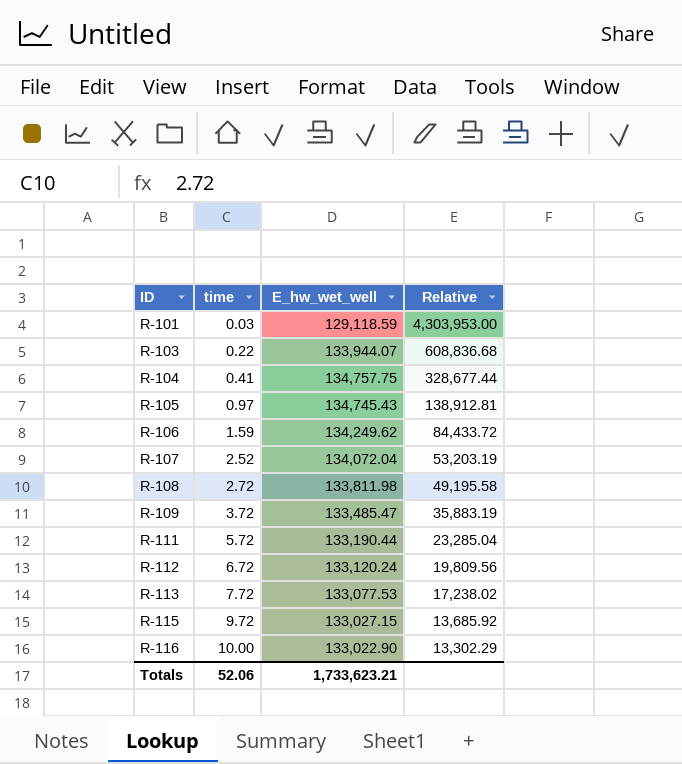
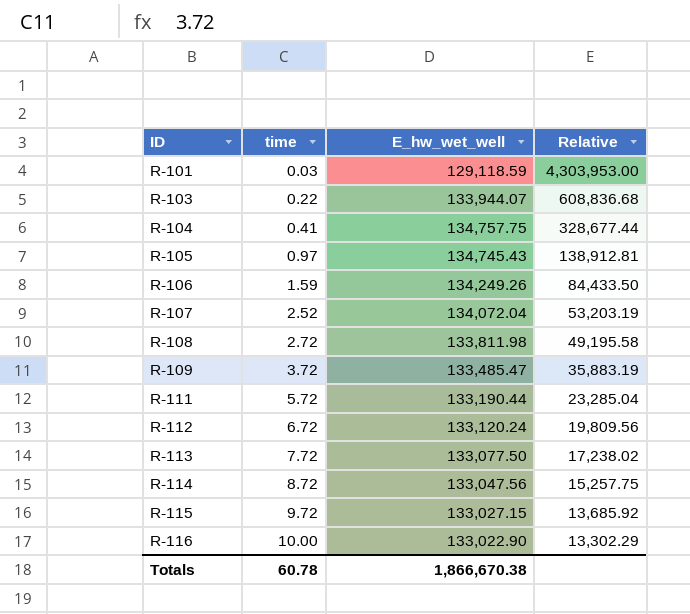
R-106 | E_hw_wet_well: 134,249.62 -> 134,249.26
R-106 | Relative: 84,433.72 -> 84,433.50
R-113 | E_hw_wet_well: 133,077.53 -> 133,077.50
row R-114: none -> 8.72 | 133,047.56 | 15,257.75
Totals | time: 52.06 -> 60.78
Totals | E_hw_wet_well: 1,733,623.21 -> 1,866,670.38

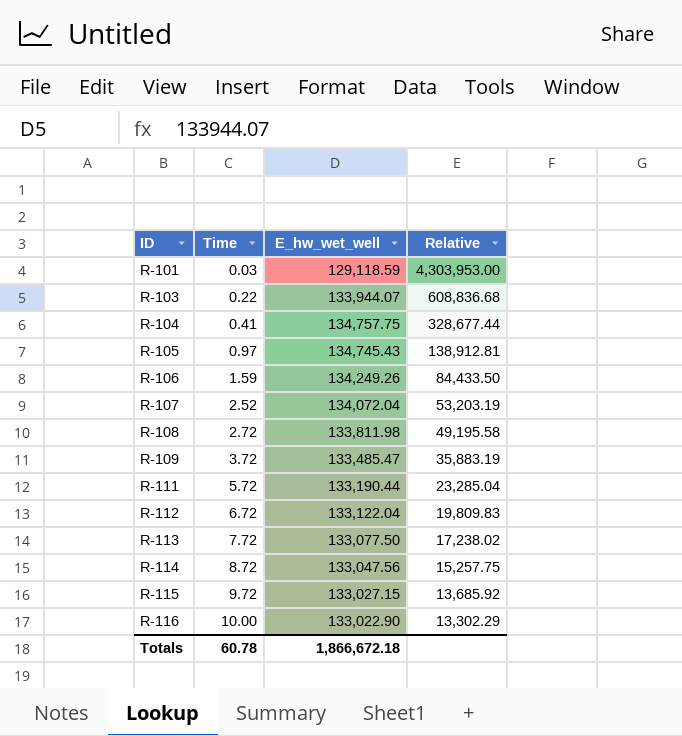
column name: time -> Time
R-112 | E_hw_wet_well: 133,120.24 -> 133,122.04
R-112 | Relative: 19,809.56 -> 19,809.83
Totals | E_hw_wet_well: 1,866,670.38 -> 1,866,672.18

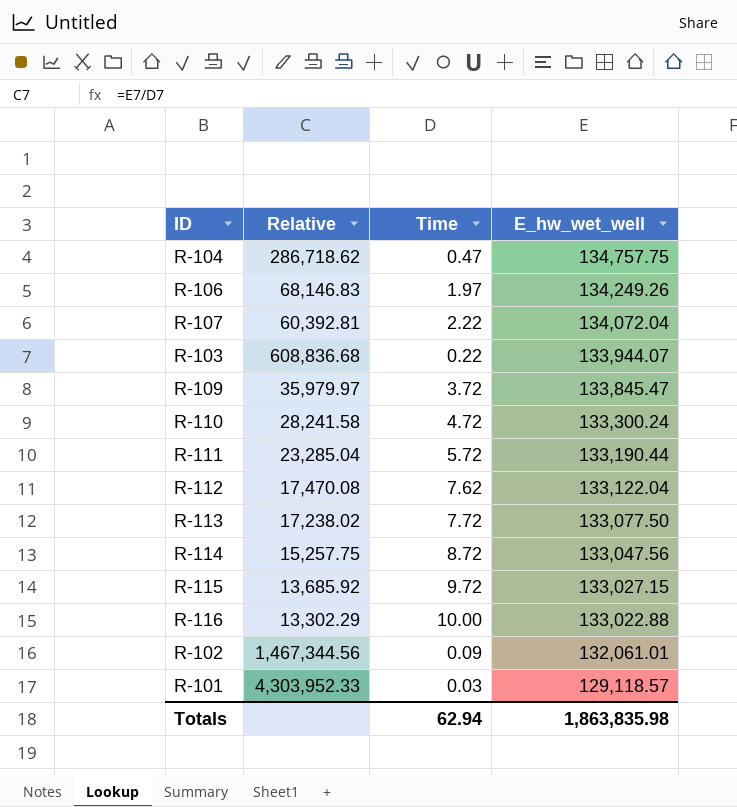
row order: ID ascending -> E_hw_wet_well descending
column Relative | position: 4 -> 2
row R-105: 0.97 | 134,745.43 | 138,912.81 -> none
row R-108: 2.72 | 133,811.98 | 49,195.58 -> none
R-104 | Relative: 328,677.44 -> 286,718.62
R-104 | Time: 0.41 -> 0.47
R-106 | Relative: 84,433.50 -> 68,146.83
R-106 | Time: 1.59 -> 1.97
R-107 | Relative: 53,203.19 -> 60,392.81
R-107 | Time: 2.52 -> 2.22
R-109 | Relative: 35,883.19 -> 35,979.97
R-109 | E_hw_wet_well: 133,485.47 -> 133,845.47
row R-110: none -> 28,241.58 | 4.72 | 133,300.24
R-112 | Relative: 19,809.83 -> 17,470.08
R-112 | Time: 6.72 -> 7.62
R-116 | E_hw_wet_well: 133,022.90 -> 133,022.88
row R-102: none -> 1,467,344.56 | 0.09 | 132,061.01
R-101 | Relative: 4,303,953.00 -> 4,303,952.33
R-101 | E_hw_wet_well: 129,118.59 -> 129,118.57
Totals | Time: 60.78 -> 62.94
Totals | E_hw_wet_well: 1,866,672.18 -> 1,863,835.98

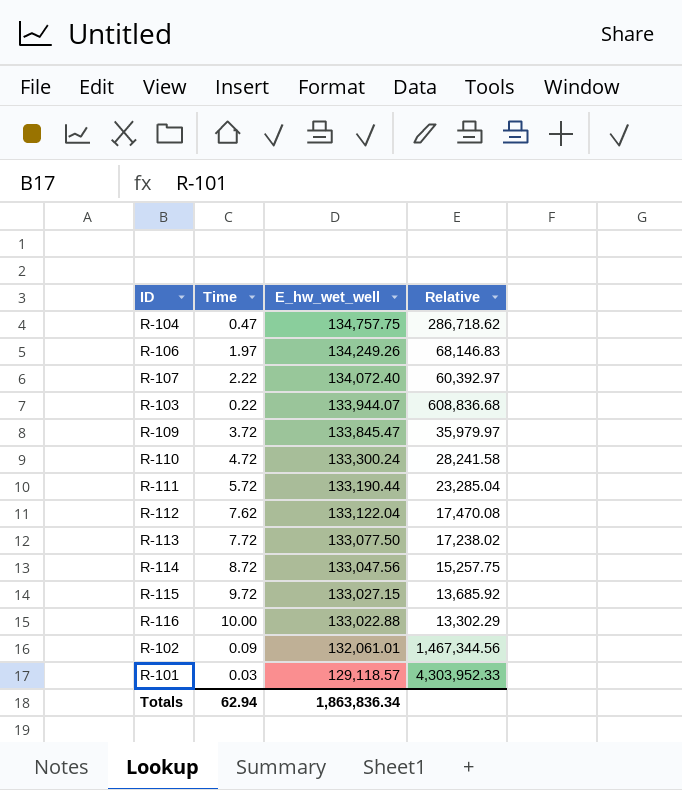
column Relative | position: 2 -> 4
R-107 | E_hw_wet_well: 134,072.04 -> 134,072.40
R-107 | Relative: 60,392.81 -> 60,392.97
Totals | E_hw_wet_well: 1,863,835.98 -> 1,863,836.34

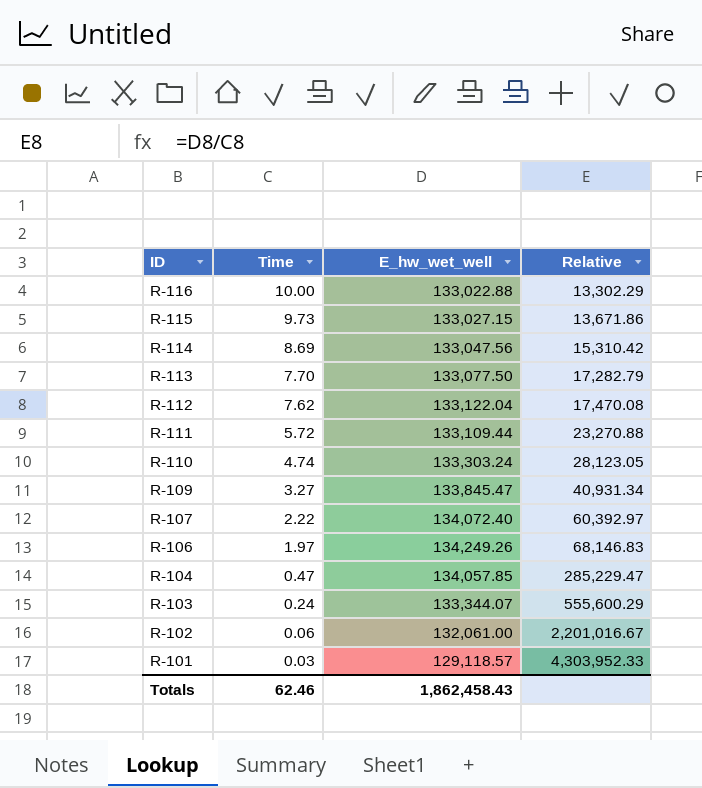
row order: E_hw_wet_well descending -> ID descending
R-115 | Time: 9.72 -> 9.73
R-115 | Relative: 13,685.92 -> 13,671.86
R-114 | Time: 8.72 -> 8.69
R-114 | Relative: 15,257.75 -> 15,310.42
R-113 | Time: 7.72 -> 7.70
R-113 | Relative: 17,238.02 -> 17,282.79
R-111 | E_hw_wet_well: 133,190.44 -> 133,109.44
R-111 | Relative: 23,285.04 -> 23,270.88
R-110 | Time: 4.72 -> 4.74
R-110 | E_hw_wet_well: 133,300.24 -> 133,303.24
R-110 | Relative: 28,241.58 -> 28,123.05
R-109 | Time: 3.72 -> 3.27
R-109 | Relative: 35,979.97 -> 40,931.34
R-104 | E_hw_wet_well: 134,757.75 -> 134,057.85
R-104 | Relative: 286,718.62 -> 285,229.47
R-103 | Time: 0.22 -> 0.24
R-103 | E_hw_wet_well: 133,944.07 -> 133,344.07
R-103 | Relative: 608,836.68 -> 555,600.29
R-102 | Time: 0.09 -> 0.06
R-102 | E_hw_wet_well: 132,061.01 -> 132,061.00
R-102 | Relative: 1,467,344.56 -> 2,201,016.67
Totals | Time: 62.94 -> 62.46
Totals | E_hw_wet_well: 1,863,836.34 -> 1,862,458.43

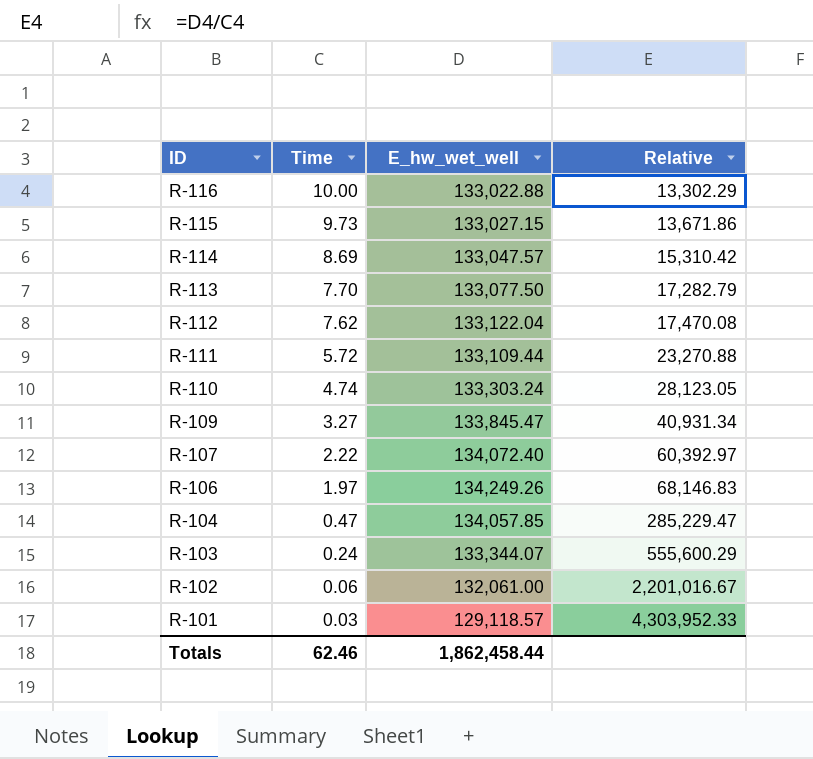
R-114 | E_hw_wet_well: 133,047.56 -> 133,047.57
Totals | E_hw_wet_well: 1,862,458.43 -> 1,862,458.44

